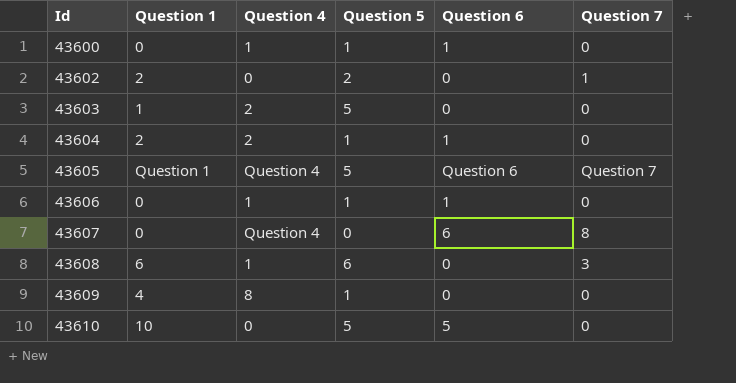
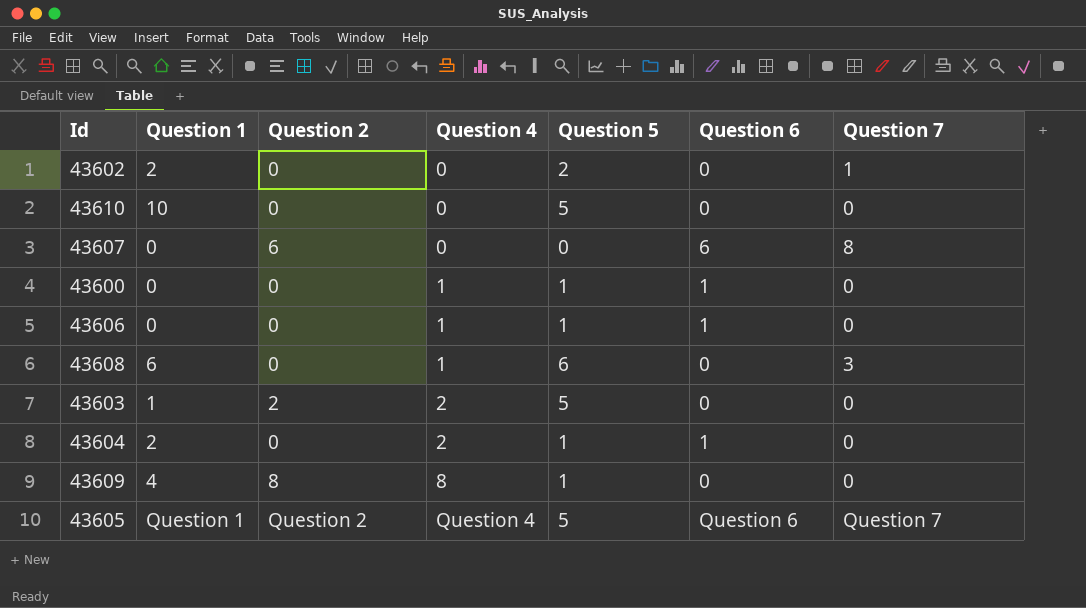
row order: Id ascending -> Question 4 ascending
column Question 2 | position: none -> 3
43610 | Question 6: 5 -> 0
43607 | Question 4: Question 4 -> 0

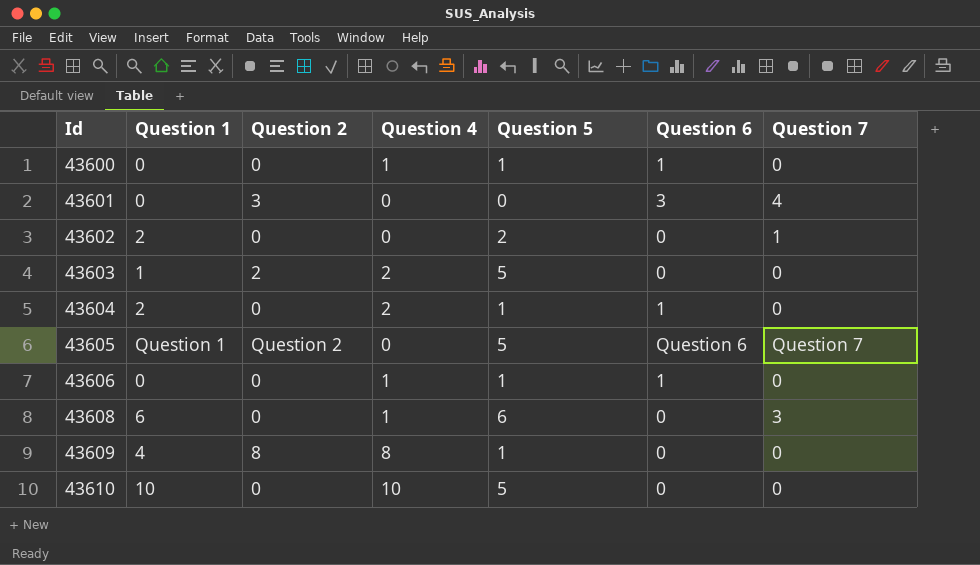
row order: Question 4 ascending -> Id ascending
row 43607: 0 | 6 | 0 | 0 | 6 | 8 -> none
row 43601: none -> 0 | 3 | 0 | 0 | 3 | 4
43605 | Question 4: Question 4 -> 0
43610 | Question 4: 0 -> 10

